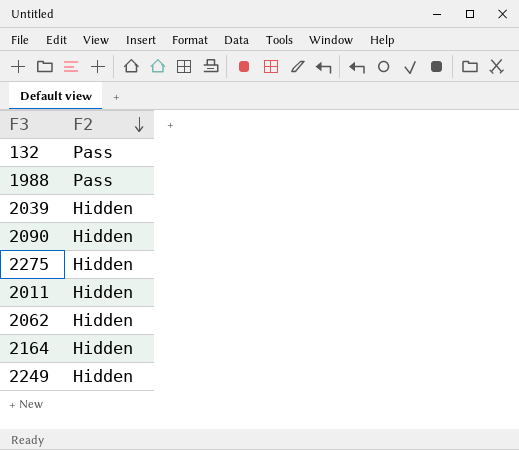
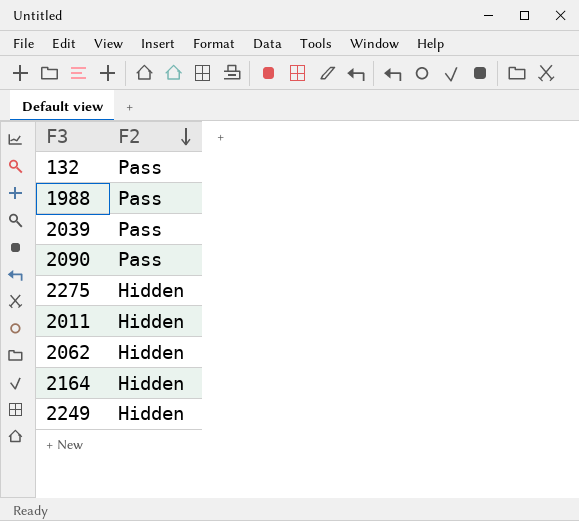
2039 | F2: Hidden -> Pass
2090 | F2: Hidden -> Pass

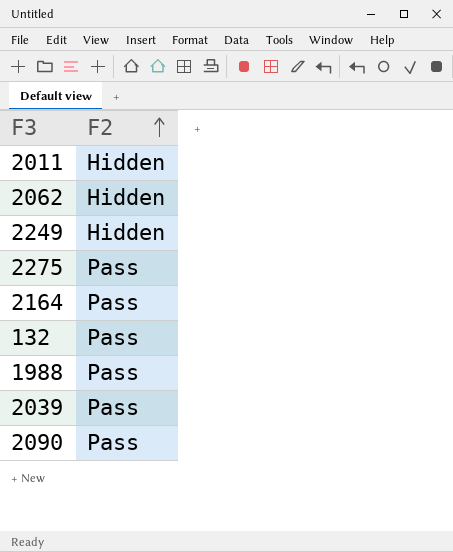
row order: F2 descending -> F2 ascending
2275 | F2: Hidden -> Pass
2164 | F2: Hidden -> Pass

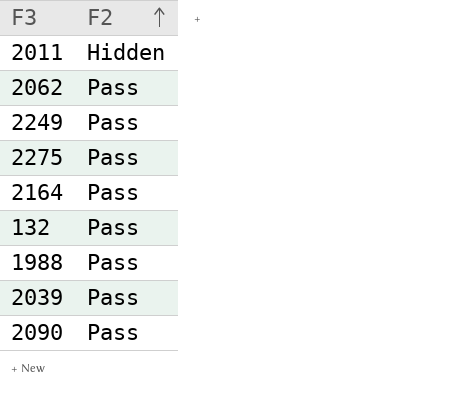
2062 | F2: Hidden -> Pass
2249 | F2: Hidden -> Pass

